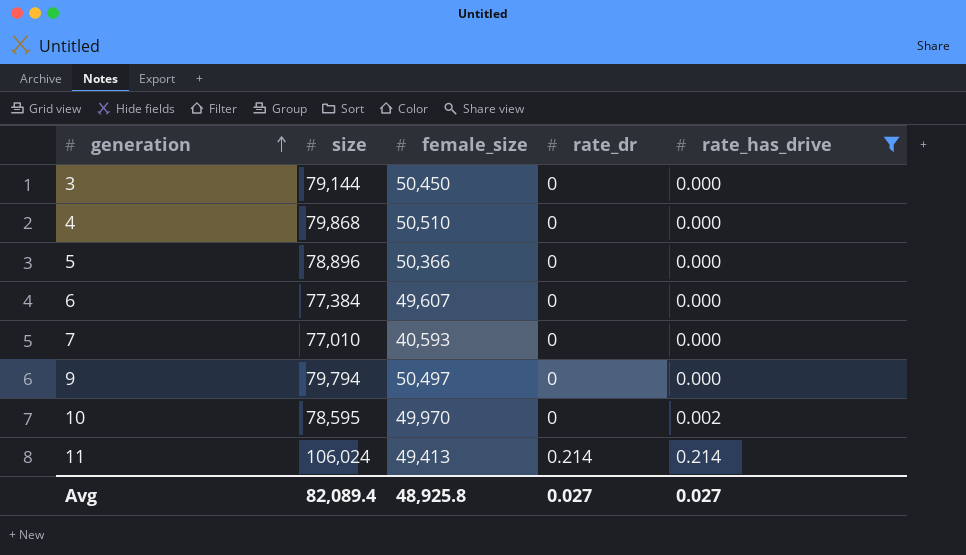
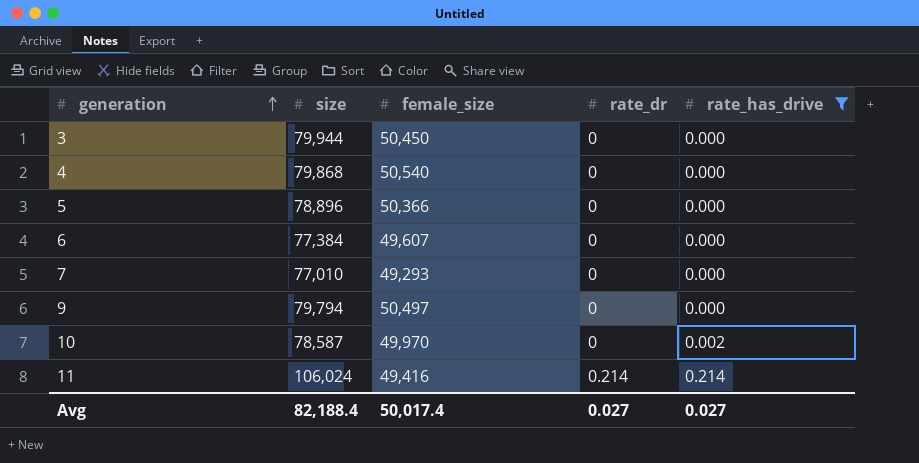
3 | size: 79,144 -> 79,944
4 | female_size: 50,510 -> 50,540
7 | female_size: 40,593 -> 49,293
10 | size: 78,595 -> 78,587
11 | female_size: 49,413 -> 49,416
Avg | size: 82,089.4 -> 82,188.4
Avg | female_size: 48,925.8 -> 50,017.4

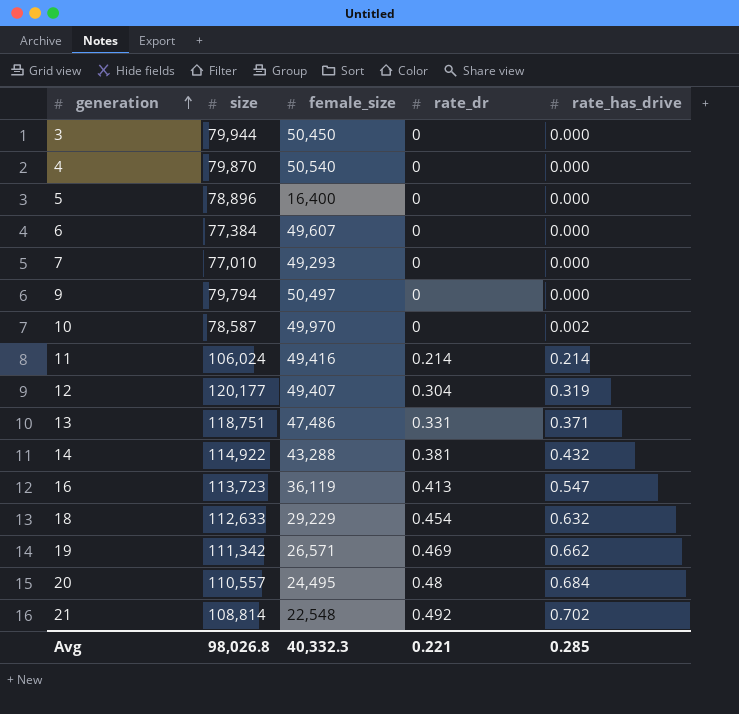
filter: rate_has_drive <= 0.214 -> none
4 | size: 79,868 -> 79,870
5 | female_size: 50,366 -> 16,400
Avg | size: 82,188.4 -> 98,026.8
Avg | female_size: 50,017.4 -> 40,332.3
Avg | rate_dr: 0.027 -> 0.221
Avg | rate_has_drive: 0.027 -> 0.285

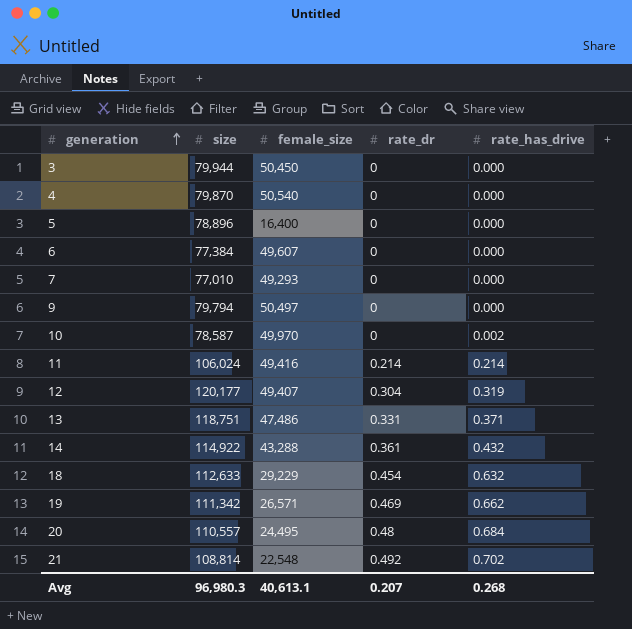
row 16: 113,723 | 36,119 | 0.413 | 0.547 -> none
14 | rate_dr: 0.381 -> 0.361
Avg | size: 98,026.8 -> 96,980.3
Avg | female_size: 40,332.3 -> 40,613.1
Avg | rate_dr: 0.221 -> 0.207
Avg | rate_has_drive: 0.285 -> 0.268

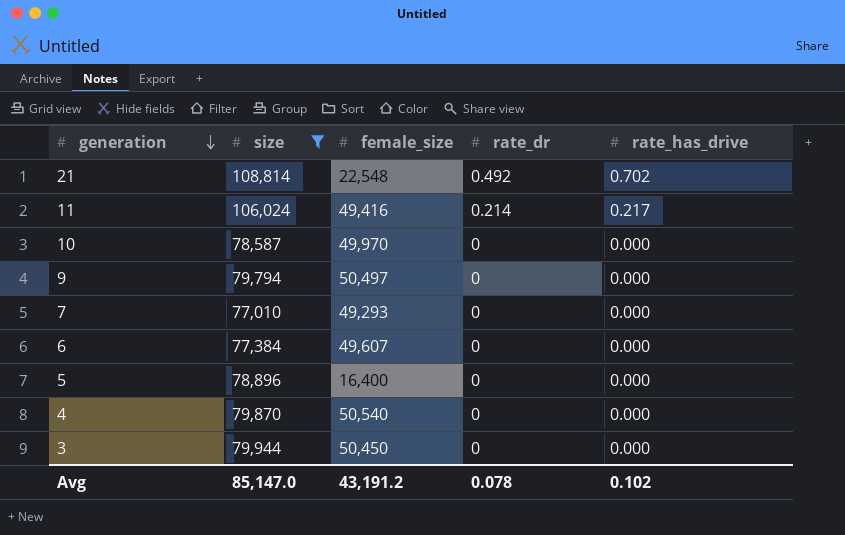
filter: none -> size <= 108,814
row order: generation ascending -> generation descending
11 | rate_has_drive: 0.214 -> 0.217
10 | rate_has_drive: 0.002 -> 0.000
Avg | size: 96,980.3 -> 85,147.0
Avg | female_size: 40,613.1 -> 43,191.2
Avg | rate_dr: 0.207 -> 0.078
Avg | rate_has_drive: 0.268 -> 0.102

